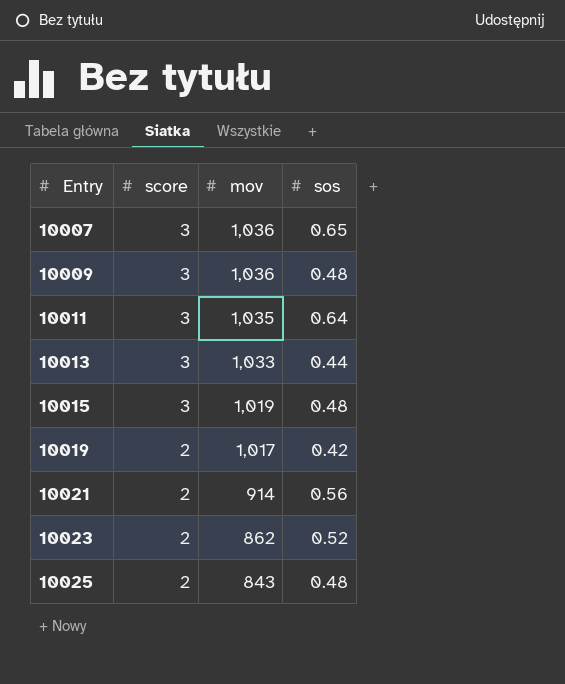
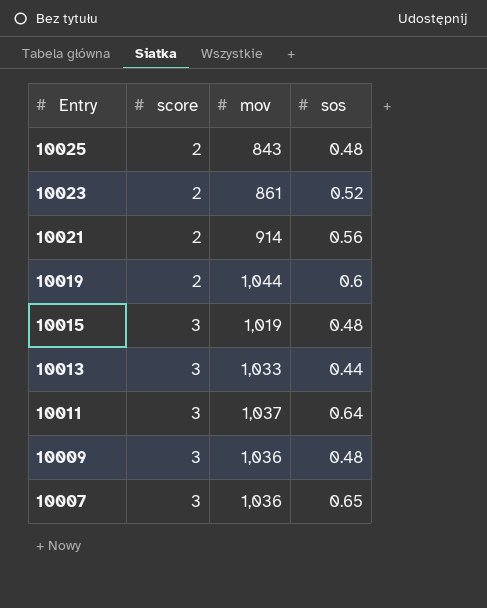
row order: Entry ascending -> Entry descending
10023 | mov: 862 -> 861
10019 | mov: 1,017 -> 1,044
10019 | sos: 0.42 -> 0.6
10011 | mov: 1,035 -> 1,037

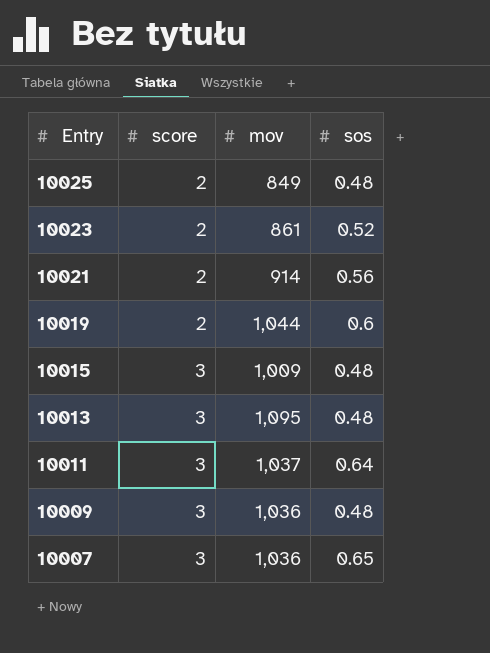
10025 | mov: 843 -> 849
10015 | mov: 1,019 -> 1,009
10013 | mov: 1,033 -> 1,095
10013 | sos: 0.44 -> 0.48

